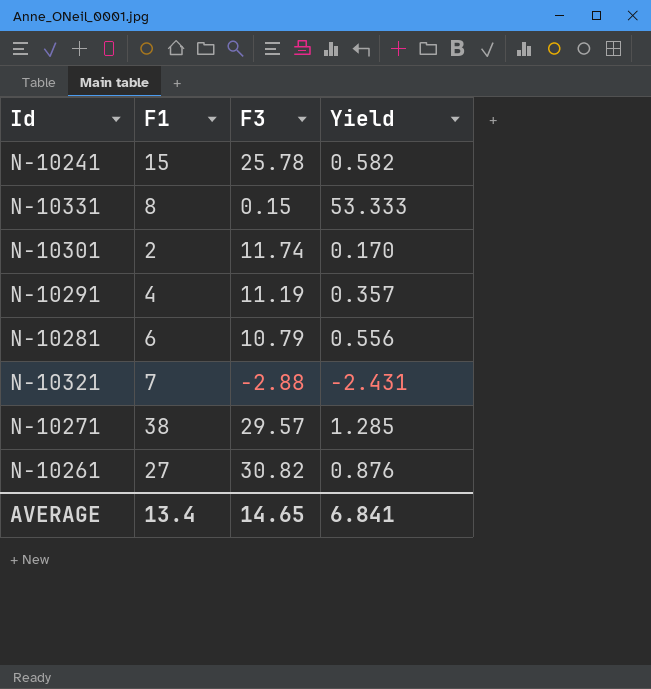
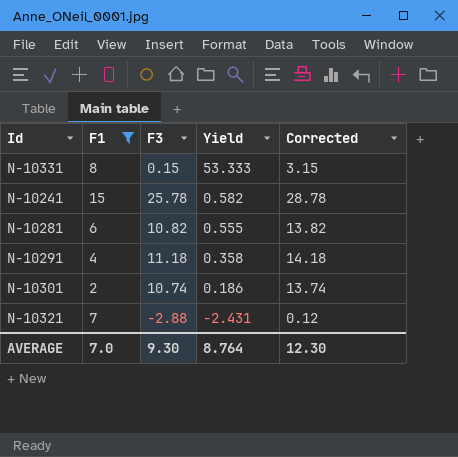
filter: none -> F1 <= 15
row order: none -> Yield descending
column Corrected | formula: none -> [F3] + 3
N-10281 | F3: 10.79 -> 10.82
N-10281 | Yield: 0.556 -> 0.555
N-10291 | F3: 11.19 -> 11.18
N-10291 | Yield: 0.357 -> 0.358
N-10301 | F3: 11.74 -> 10.74
N-10301 | Yield: 0.170 -> 0.186
AVERAGE | F1: 13.4 -> 7.0
AVERAGE | F3: 14.65 -> 9.30
AVERAGE | Yield: 6.841 -> 8.764

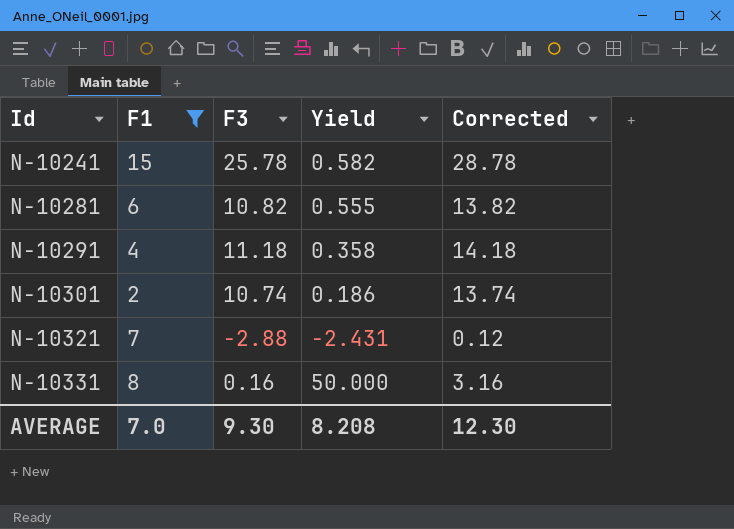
row order: Yield descending -> Id ascending
N-10331 | F3: 0.15 -> 0.16
N-10331 | Yield: 53.333 -> 50.000
N-10331 | Corrected: 3.15 -> 3.16
AVERAGE | Yield: 8.764 -> 8.208

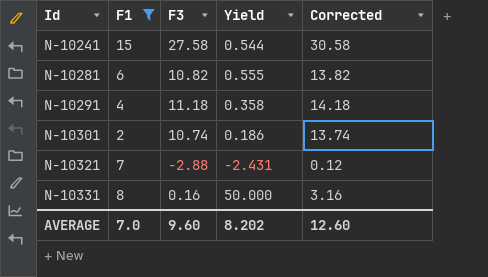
N-10241 | F3: 25.78 -> 27.58
N-10241 | Yield: 0.582 -> 0.544
N-10241 | Corrected: 28.78 -> 30.58
AVERAGE | F3: 9.30 -> 9.60
AVERAGE | Yield: 8.208 -> 8.202
AVERAGE | Corrected: 12.30 -> 12.60

